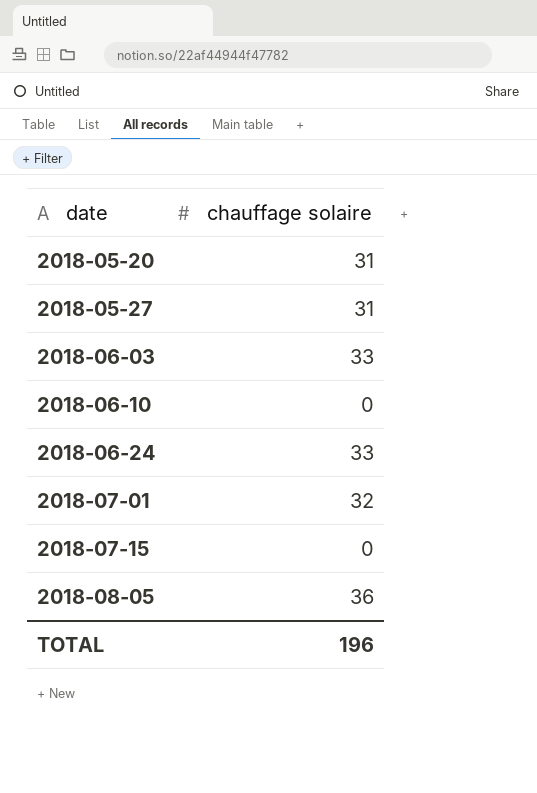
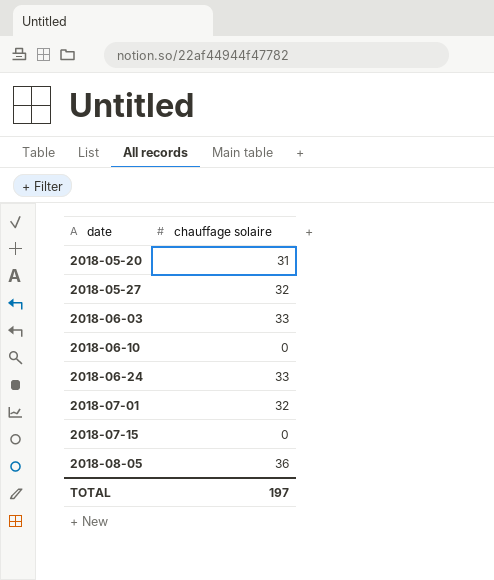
2018-05-27 | chauffage solaire: 31 -> 32
TOTAL | chauffage solaire: 196 -> 197

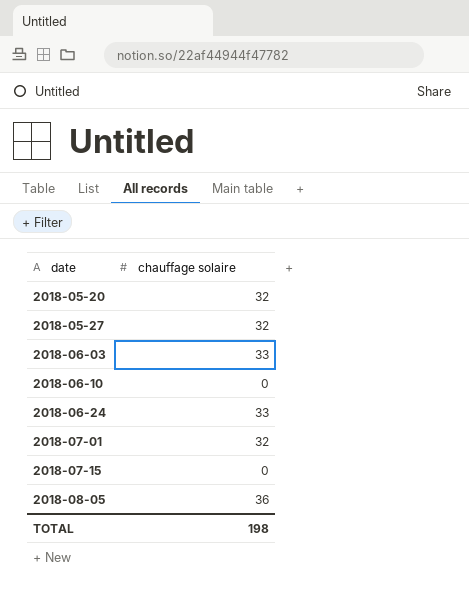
2018-05-20 | chauffage solaire: 31 -> 32
TOTAL | chauffage solaire: 197 -> 198

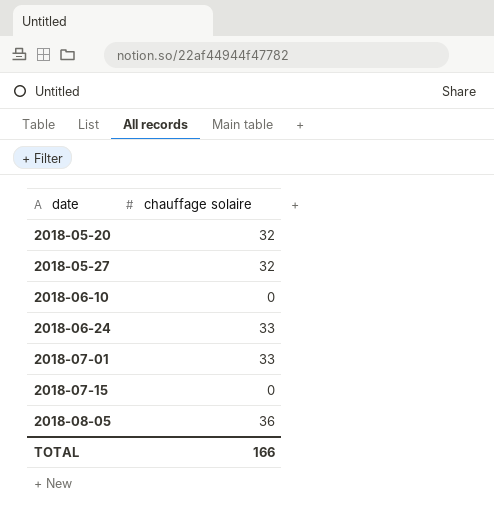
row 2018-06-03: 33 -> none
2018-07-01 | chauffage solaire: 32 -> 33
TOTAL | chauffage solaire: 198 -> 166

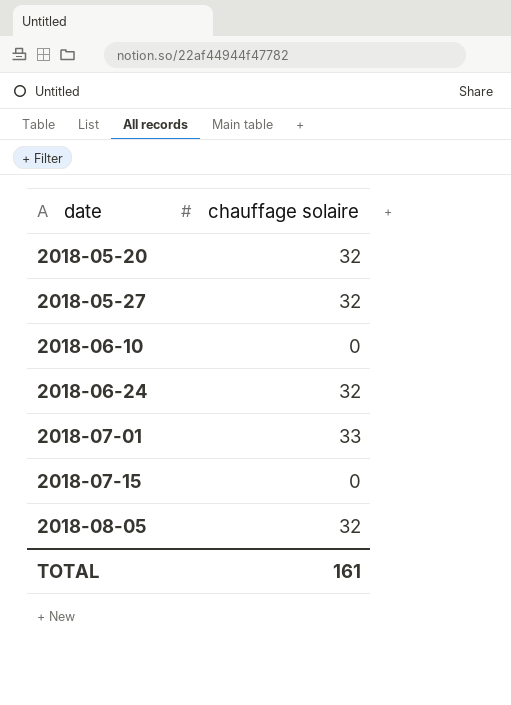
2018-06-24 | chauffage solaire: 33 -> 32
2018-08-05 | chauffage solaire: 36 -> 32
TOTAL | chauffage solaire: 166 -> 161

